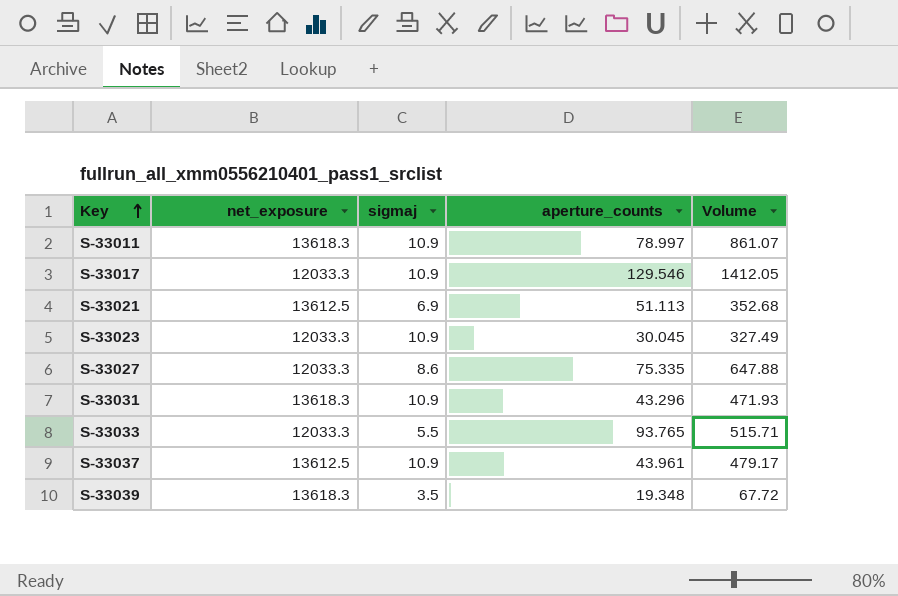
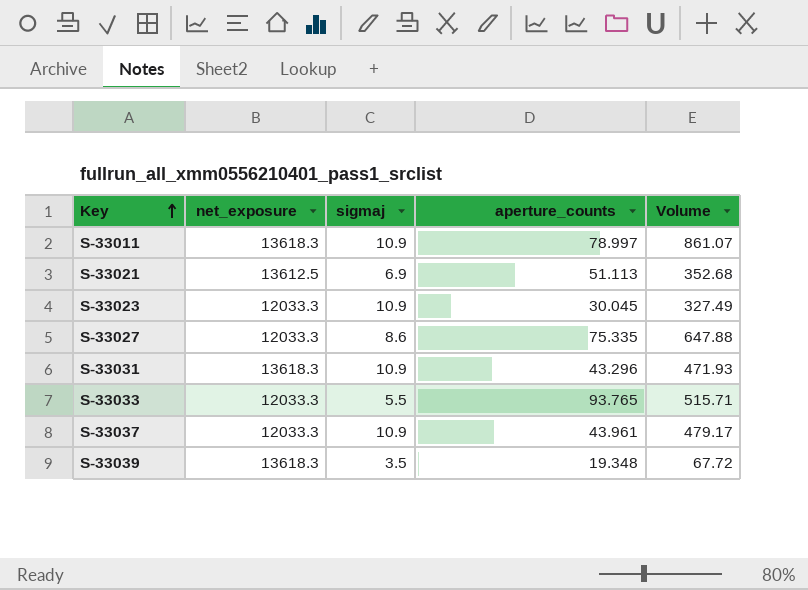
row S-33017: 12033.3 | 10.9 | 129.546 | 1412.05 -> none
S-33037 | net_exposure: 13612.5 -> 12033.3

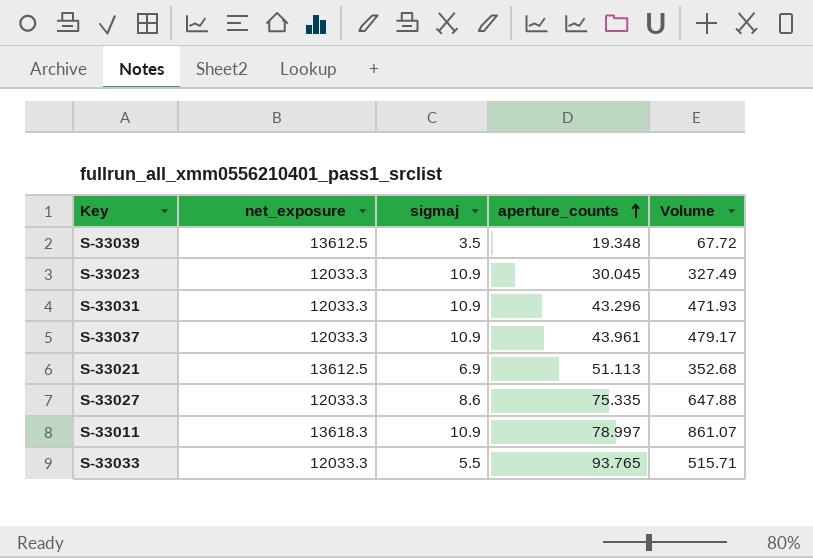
row order: Key ascending -> aperture_counts ascending
S-33039 | net_exposure: 13618.3 -> 13612.5
S-33031 | net_exposure: 13618.3 -> 12033.3

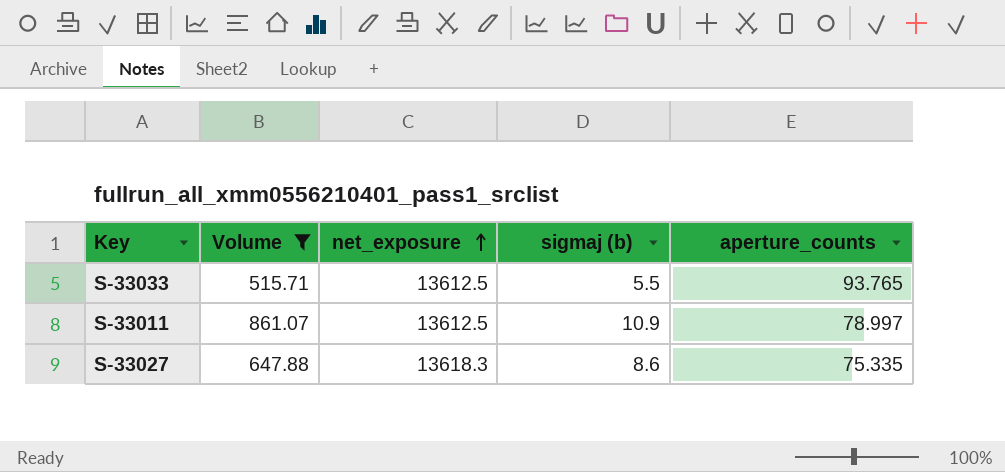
filter: none -> Volume >= 515.71
row order: aperture_counts ascending -> net_exposure ascending
column Volume | position: 5 -> 2
column name: sigmaj -> sigmaj (b)
S-33033 | net_exposure: 12033.3 -> 13612.5
S-33011 | net_exposure: 13618.3 -> 13612.5
S-33027 | net_exposure: 12033.3 -> 13618.3

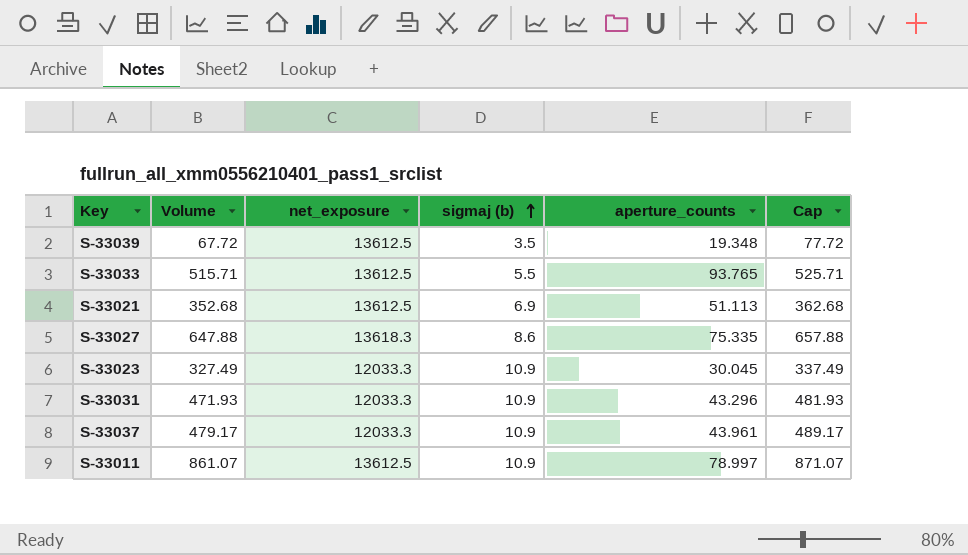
filter: Volume >= 515.71 -> none
row order: net_exposure ascending -> sigmaj (b) ascending
column Cap | formula: none -> [Volume] + 10

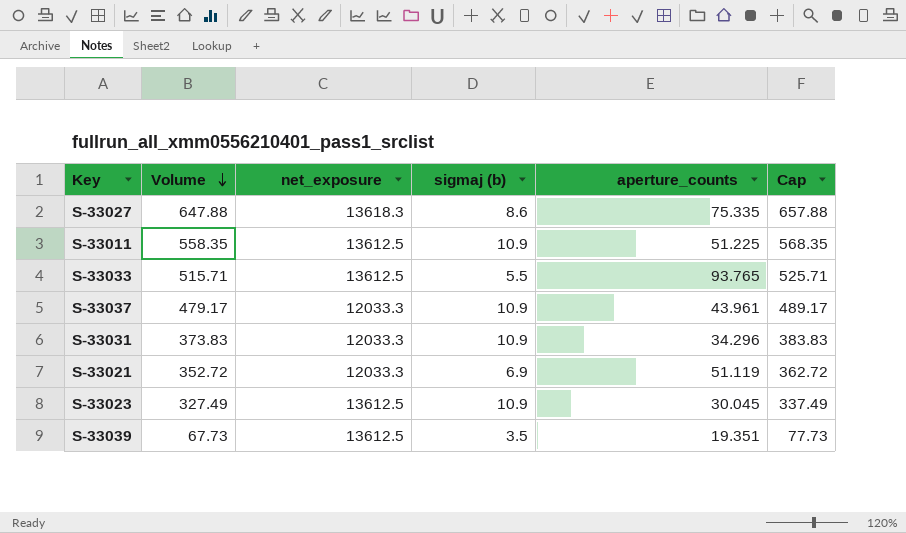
row order: sigmaj (b) ascending -> Volume descending
S-33011 | Volume: 861.07 -> 558.35
S-33011 | aperture_counts: 78.997 -> 51.225
S-33011 | Cap: 871.07 -> 568.35
S-33031 | Volume: 471.93 -> 373.83
S-33031 | aperture_counts: 43.296 -> 34.296
S-33031 | Cap: 481.93 -> 383.83
S-33021 | Volume: 352.68 -> 352.72
S-33021 | net_exposure: 13612.5 -> 12033.3
S-33021 | aperture_counts: 51.113 -> 51.119
S-33021 | Cap: 362.68 -> 362.72
S-33023 | net_exposure: 12033.3 -> 13612.5
S-33039 | Volume: 67.72 -> 67.73
S-33039 | aperture_counts: 19.348 -> 19.351
S-33039 | Cap: 77.72 -> 77.73

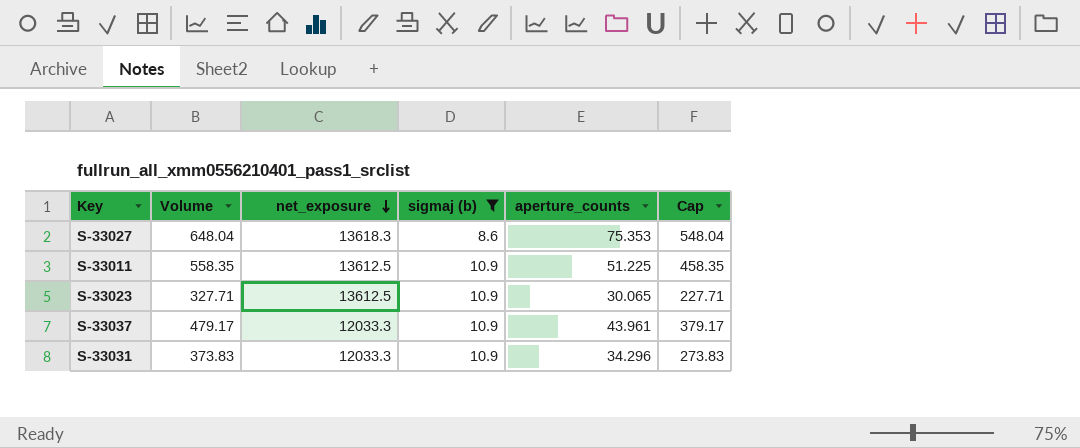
filter: none -> sigmaj (b) >= 8.6
row order: Volume descending -> net_exposure descending
column Cap | formula: [Volume] + 10 -> [Volume] - 100
S-33027 | Volume: 647.88 -> 648.04
S-33027 | aperture_counts: 75.335 -> 75.353
S-33023 | Volume: 327.49 -> 327.71
S-33023 | aperture_counts: 30.045 -> 30.065

